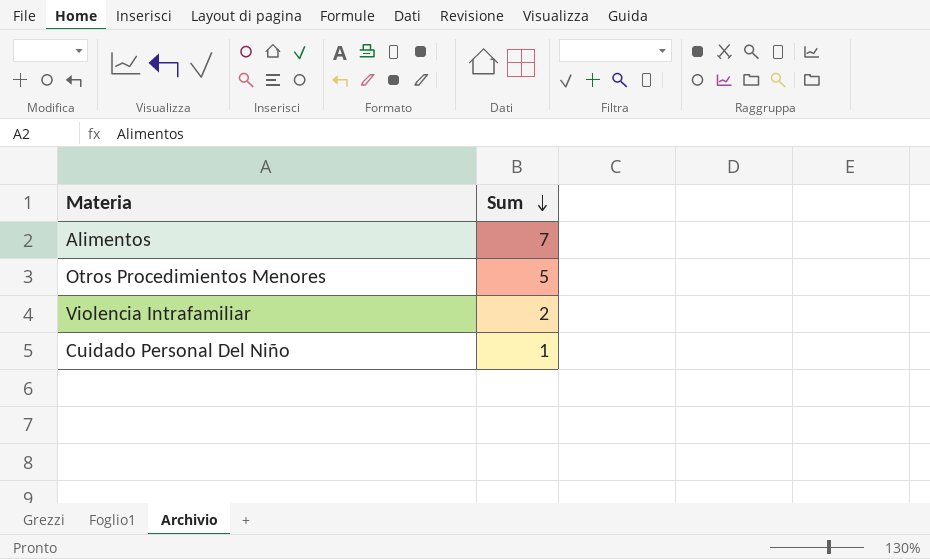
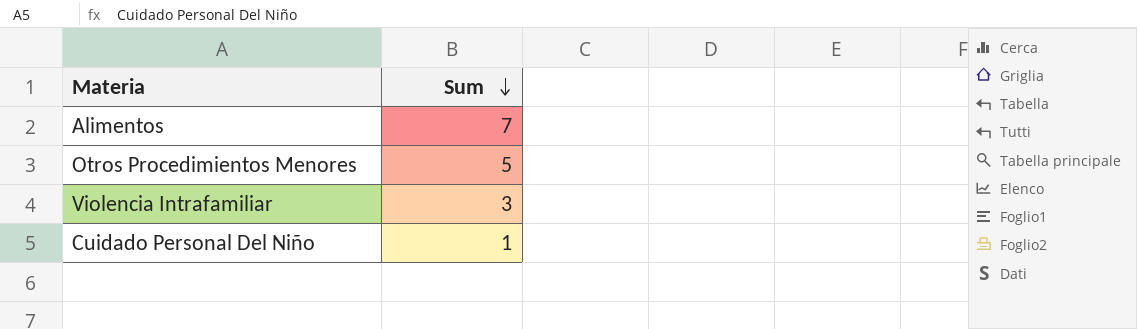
Violencia Intrafamiliar | Sum: 2 -> 3

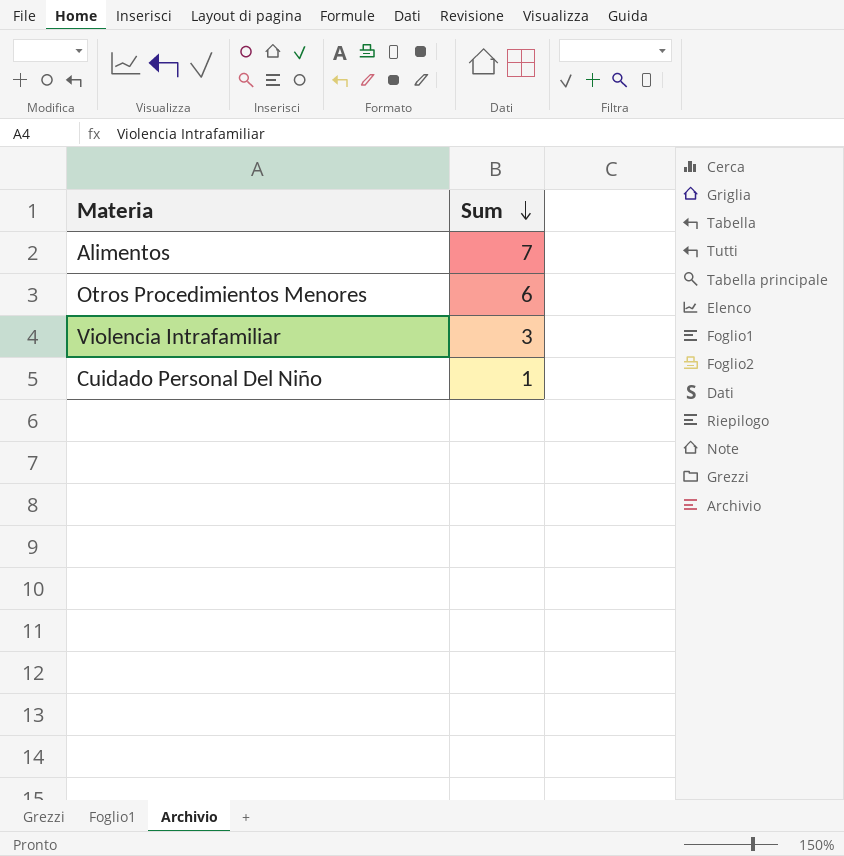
Otros Procedimientos Menores | Sum: 5 -> 6

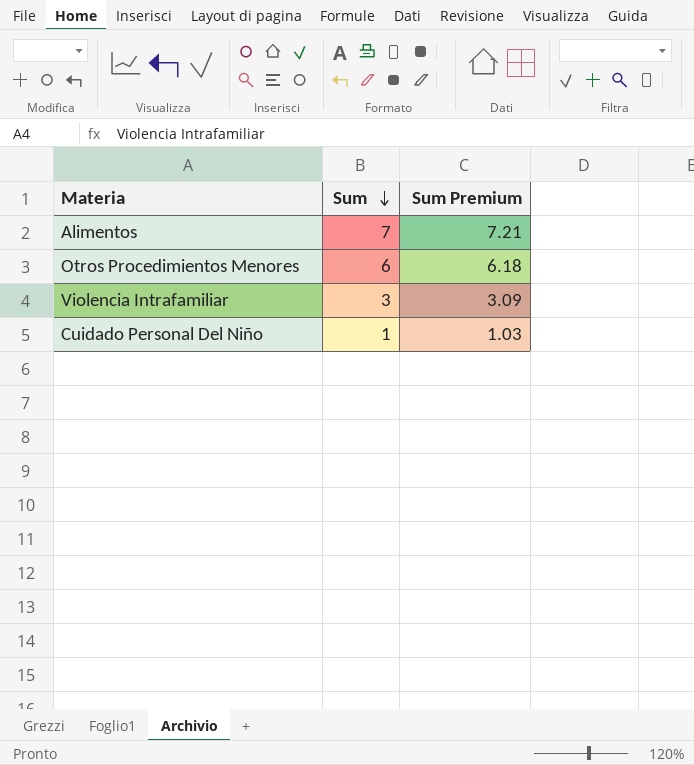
column Sum Premium | formula: none -> [Sum] * 1.03

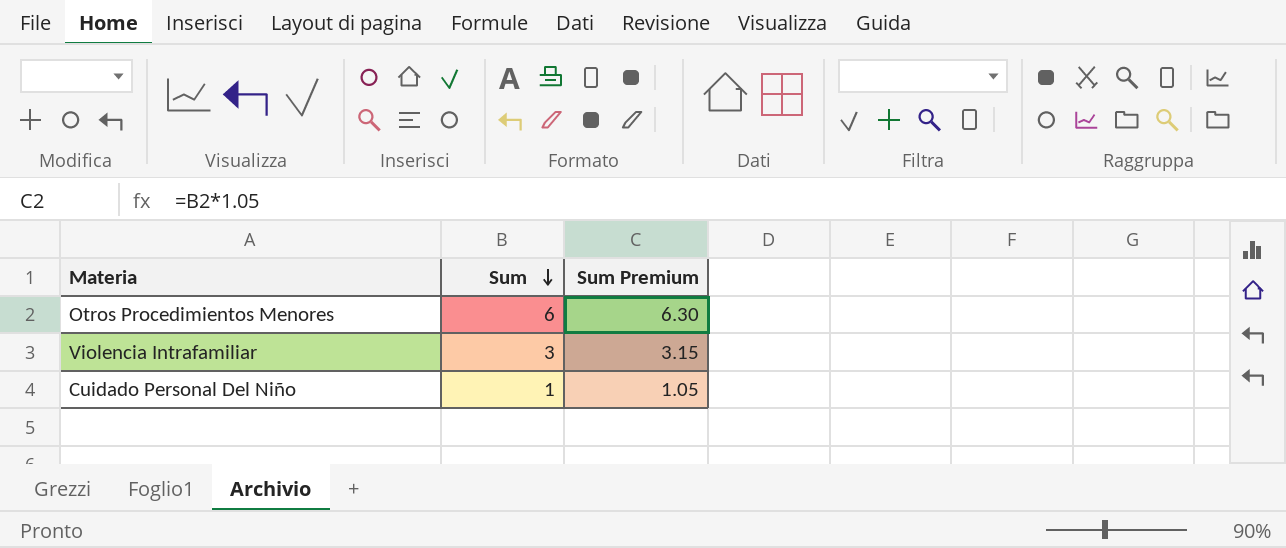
column Sum Premium | formula: [Sum] * 1.03 -> [Sum] * 1.05
row Alimentos: 7 | 7.21 -> none

